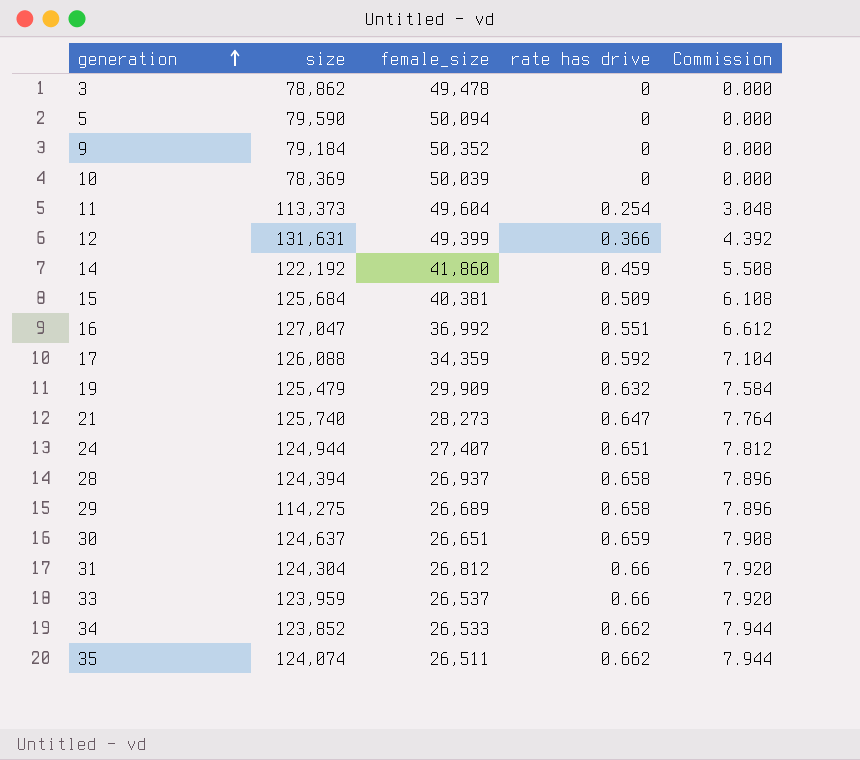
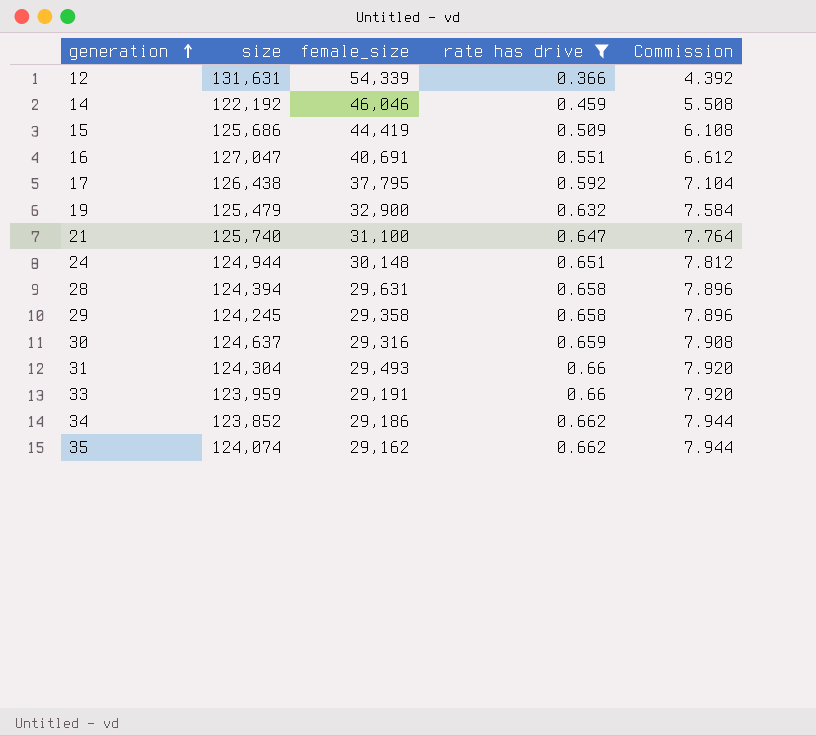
filter: none -> rate has drive >= 0.366
12 | female_size: 49,399 -> 54,339
14 | female_size: 41,860 -> 46,046
15 | size: 125,684 -> 125,686
15 | female_size: 40,381 -> 44,419
16 | female_size: 36,992 -> 40,691
17 | size: 126,088 -> 126,438
17 | female_size: 34,359 -> 37,795
19 | female_size: 29,909 -> 32,900
21 | female_size: 28,273 -> 31,100
24 | female_size: 27,407 -> 30,148
28 | female_size: 26,937 -> 29,631
29 | size: 114,275 -> 124,245
29 | female_size: 26,689 -> 29,358
30 | female_size: 26,651 -> 29,316
31 | female_size: 26,812 -> 29,493
33 | female_size: 26,537 -> 29,191
34 | female_size: 26,533 -> 29,186
35 | female_size: 26,511 -> 29,162

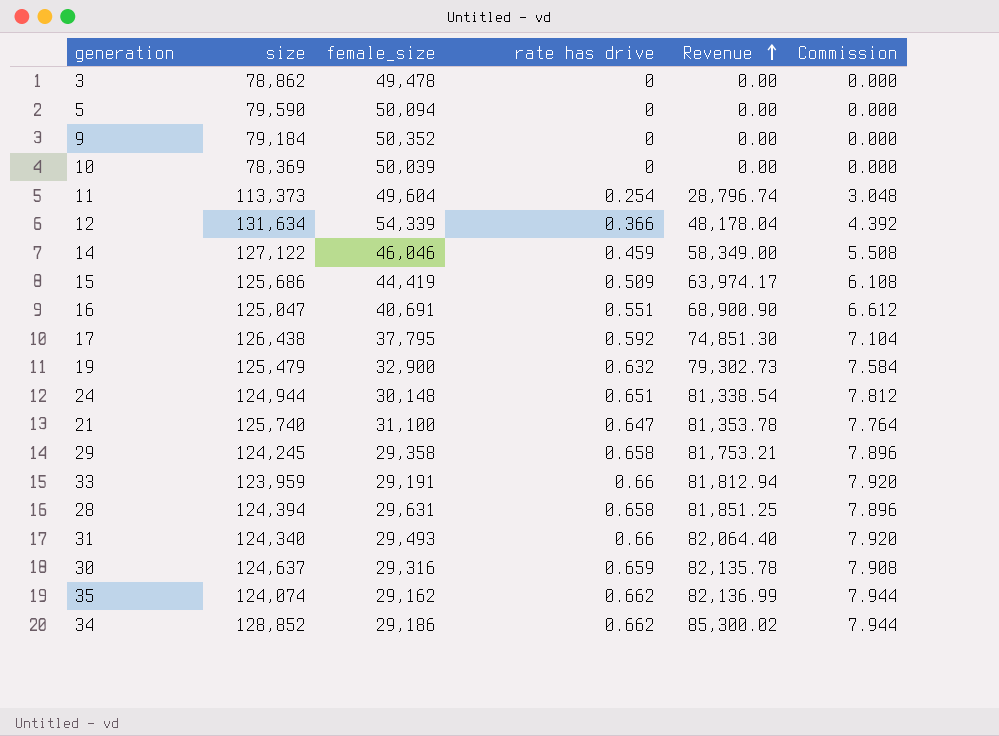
filter: rate has drive >= 0.366 -> none
row order: generation ascending -> Revenue ascending
column Revenue | formula: none -> [size] * [rate has drive]
12 | size: 131,631 -> 131,634
14 | size: 122,192 -> 127,122
16 | size: 127,047 -> 125,047
31 | size: 124,304 -> 124,340
34 | size: 123,852 -> 128,852

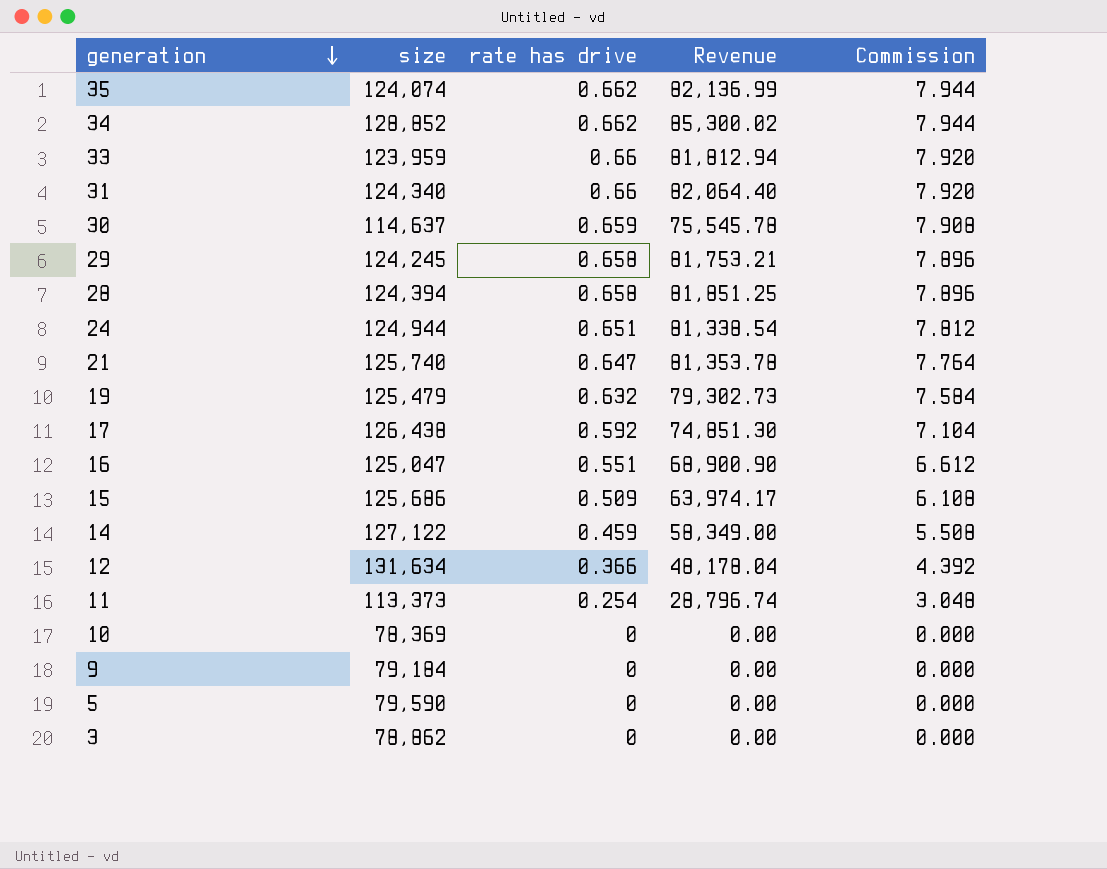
row order: Revenue ascending -> generation descending
column female_size | position: 3 -> none
30 | size: 124,637 -> 114,637
30 | Revenue: 82,135.78 -> 75,545.78

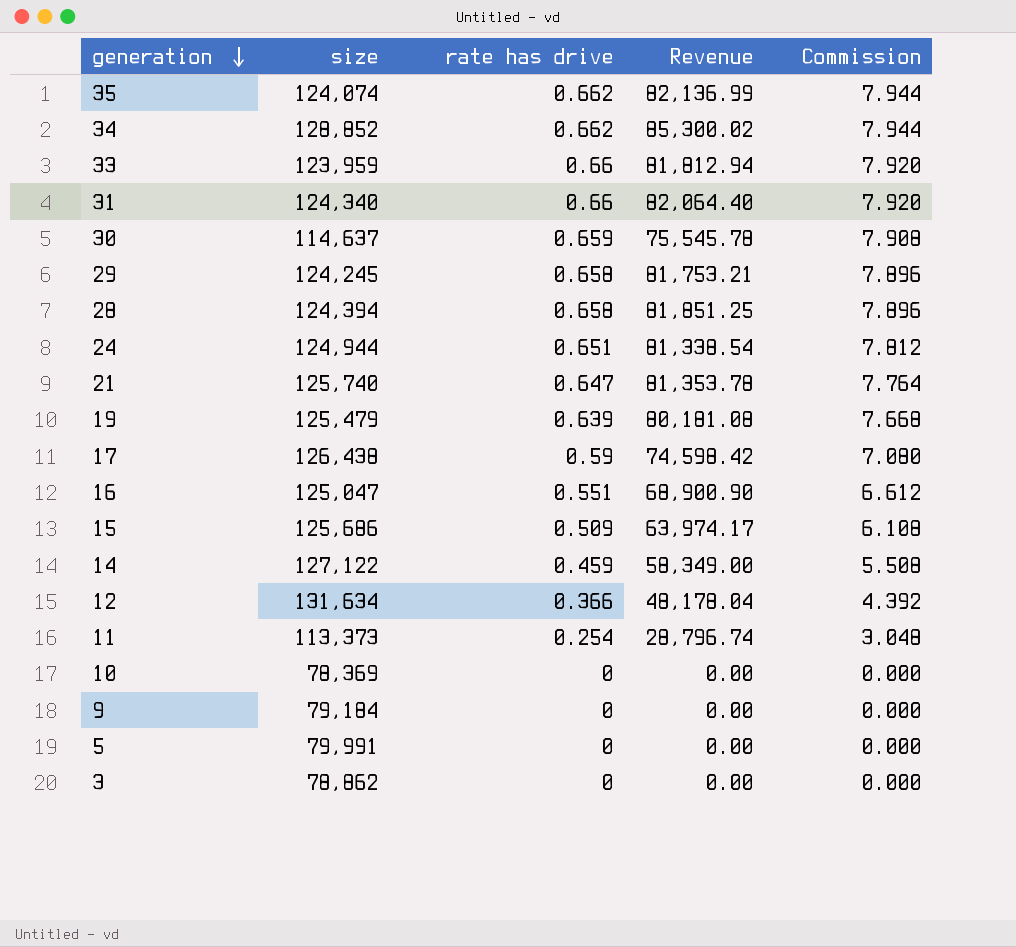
19 | rate has drive: 0.632 -> 0.639
19 | Revenue: 79,302.73 -> 80,181.08
19 | Commission: 7.584 -> 7.668
17 | rate has drive: 0.592 -> 0.59
17 | Revenue: 74,851.30 -> 74,598.42
17 | Commission: 7.104 -> 7.080
5 | size: 79,590 -> 79,991

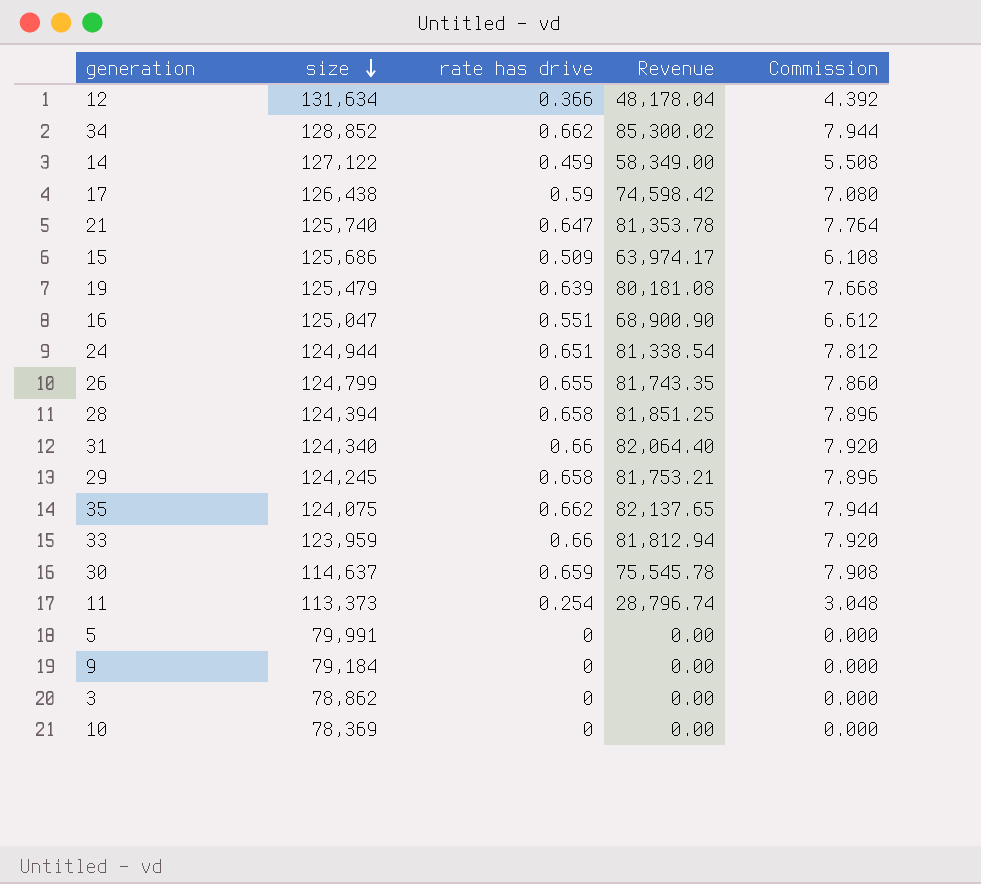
row order: generation descending -> size descending
row 26: none -> 124,799 | 0.655 | 81,743.35 | 7.860
35 | size: 124,074 -> 124,075
35 | Revenue: 82,136.99 -> 82,137.65

